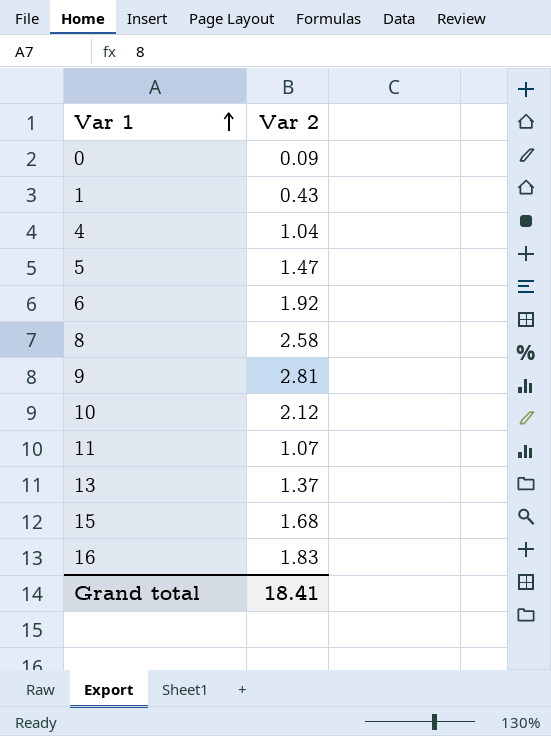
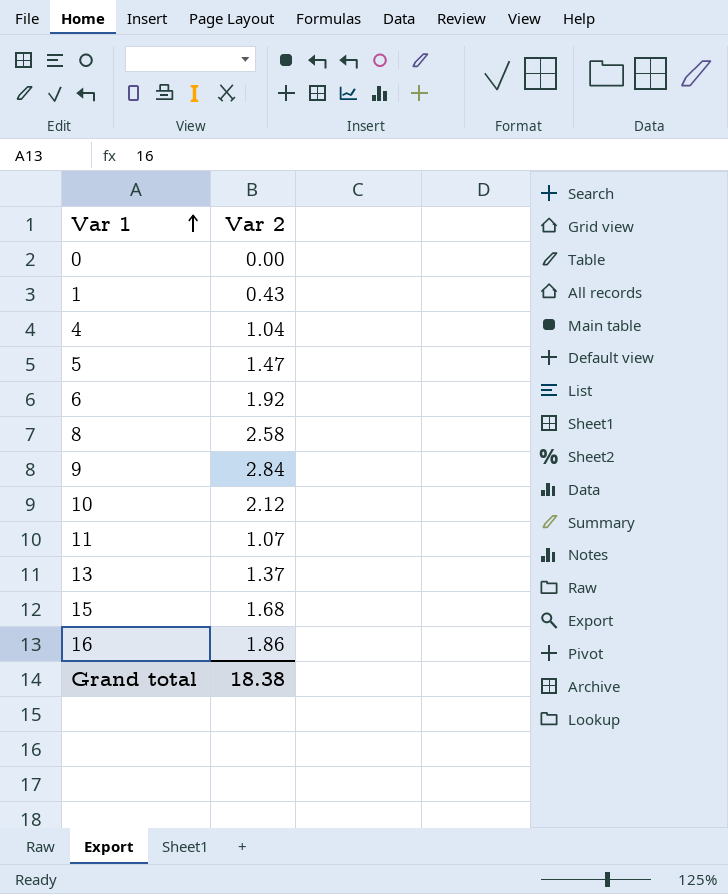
0 | Var 2: 0.09 -> 0.00
9 | Var 2: 2.81 -> 2.84
16 | Var 2: 1.83 -> 1.86
Grand total | Var 2: 18.41 -> 18.38

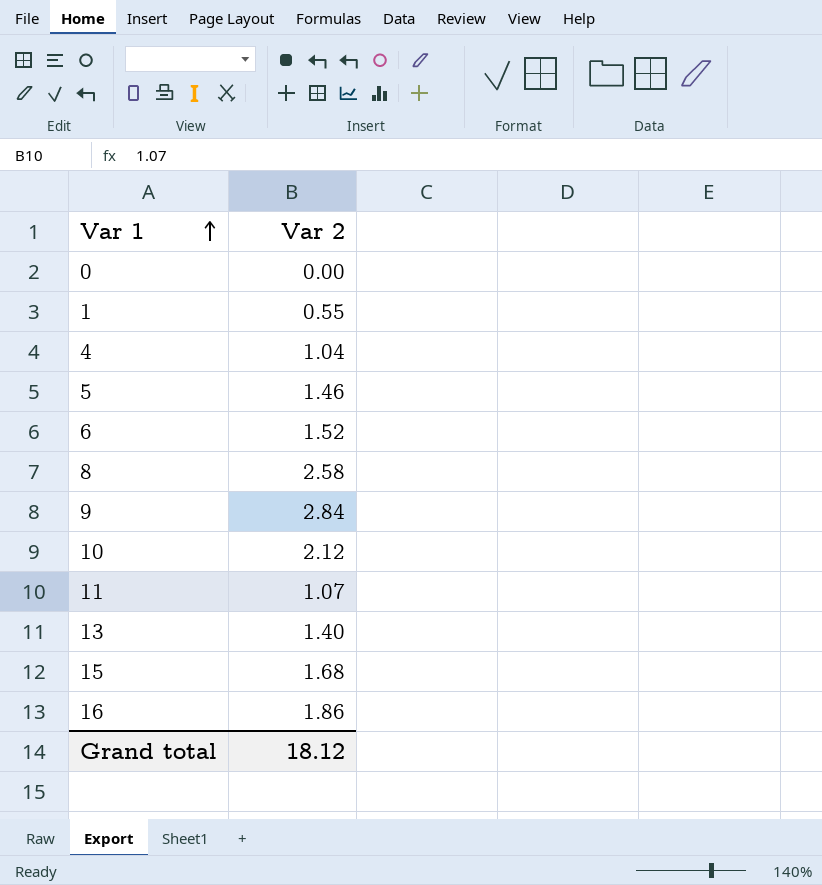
1 | Var 2: 0.43 -> 0.55
5 | Var 2: 1.47 -> 1.46
6 | Var 2: 1.92 -> 1.52
13 | Var 2: 1.37 -> 1.40
Grand total | Var 2: 18.38 -> 18.12

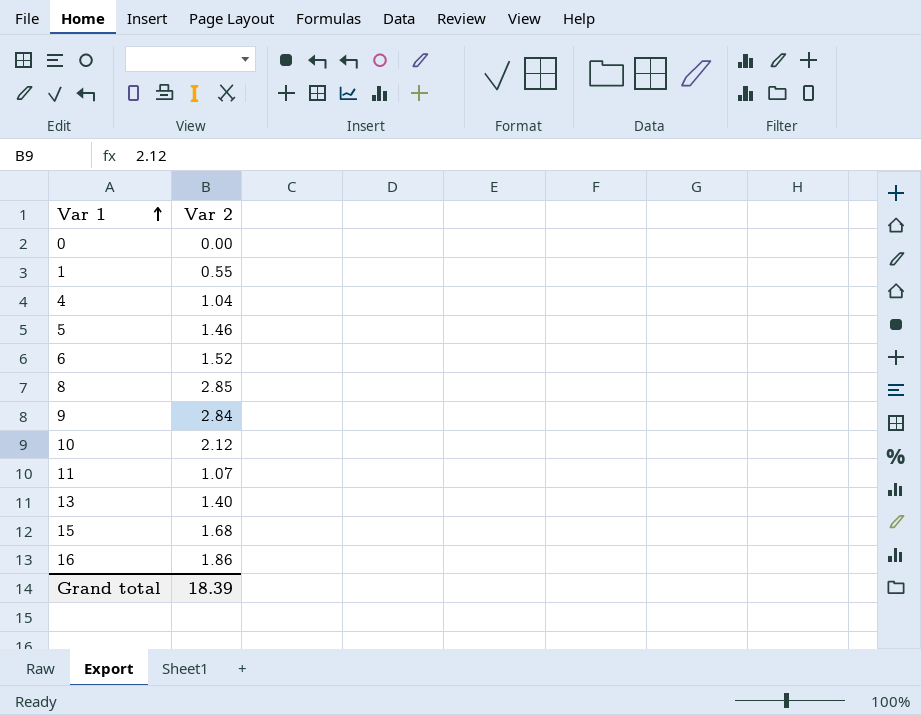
8 | Var 2: 2.58 -> 2.85
Grand total | Var 2: 18.12 -> 18.39

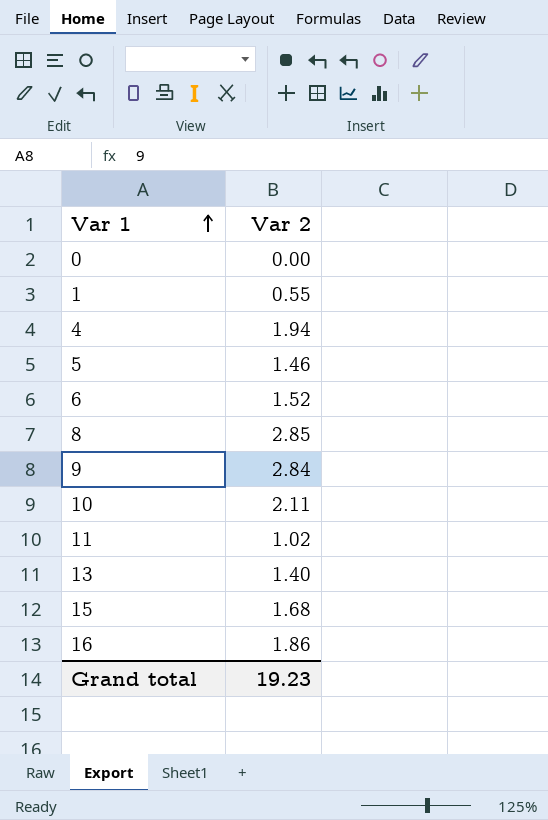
4 | Var 2: 1.04 -> 1.94
10 | Var 2: 2.12 -> 2.11
11 | Var 2: 1.07 -> 1.02
Grand total | Var 2: 18.39 -> 19.23

